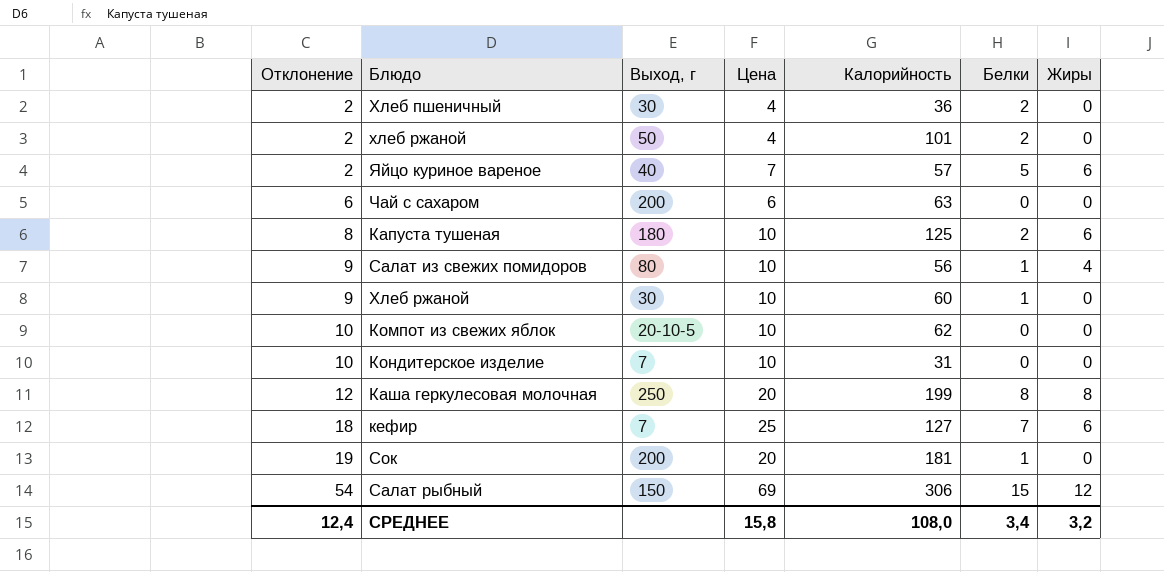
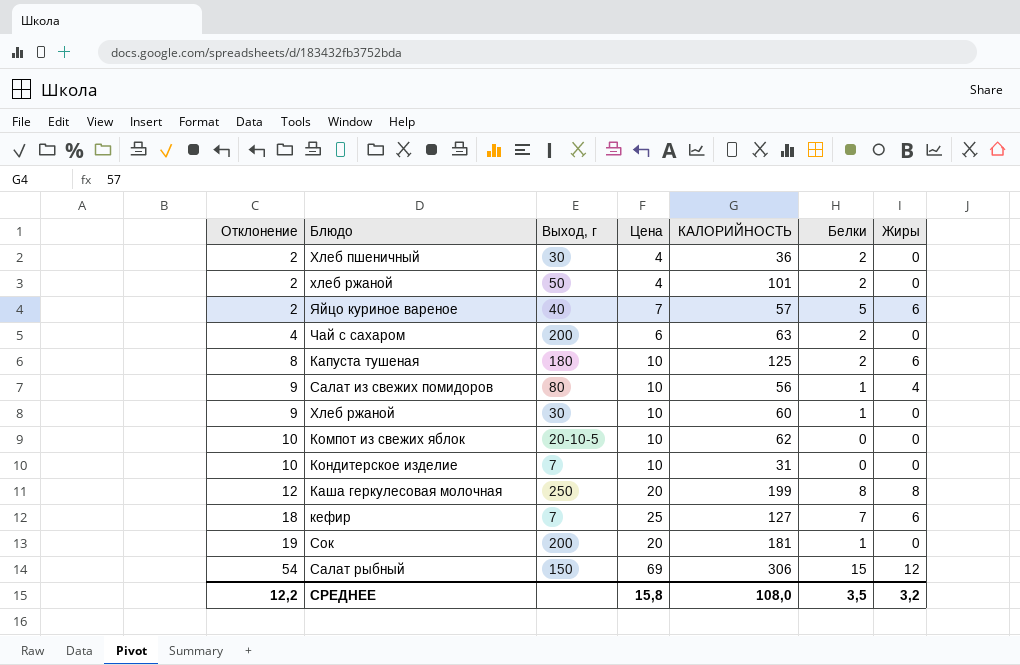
column name: Калорийность -> КАЛОРИЙНОСТЬ
Чай с сахаром | Отклонение: 6 -> 4
Чай с сахаром | Белки: 0 -> 2
СРЕДНЕЕ | Отклонение: 12,4 -> 12,2
СРЕДНЕЕ | Белки: 3,4 -> 3,5

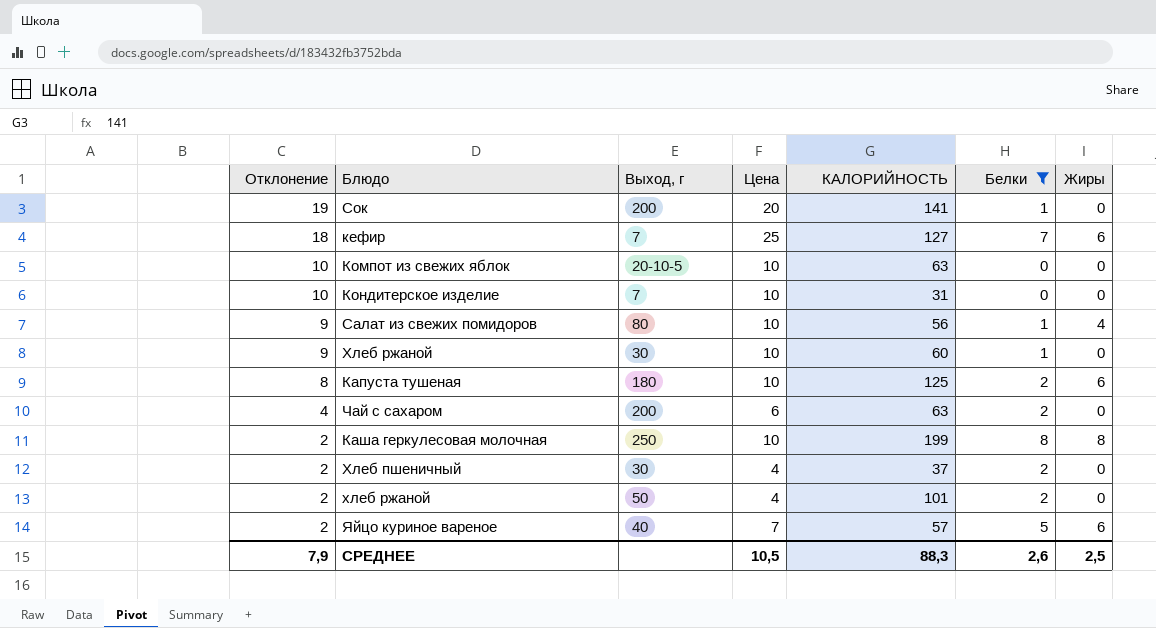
filter: none -> Белки != 15
row order: Отклонение ascending -> Отклонение descending
Сок | КАЛОРИЙНОСТЬ: 181 -> 141
Компот из свежих яблок | КАЛОРИЙНОСТЬ: 62 -> 63
Каша геркулесовая молочная | Отклонение: 12 -> 2
Каша геркулесовая молочная | Цена: 20 -> 10
Хлеб пшеничный | КАЛОРИЙНОСТЬ: 36 -> 37
СРЕДНЕЕ | Отклонение: 12,2 -> 7,9
СРЕДНЕЕ | Цена: 15,8 -> 10,5
СРЕДНЕЕ | КАЛОРИЙНОСТЬ: 108,0 -> 88,3
СРЕДНЕЕ | Белки: 3,5 -> 2,6
СРЕДНЕЕ | Жиры: 3,2 -> 2,5

